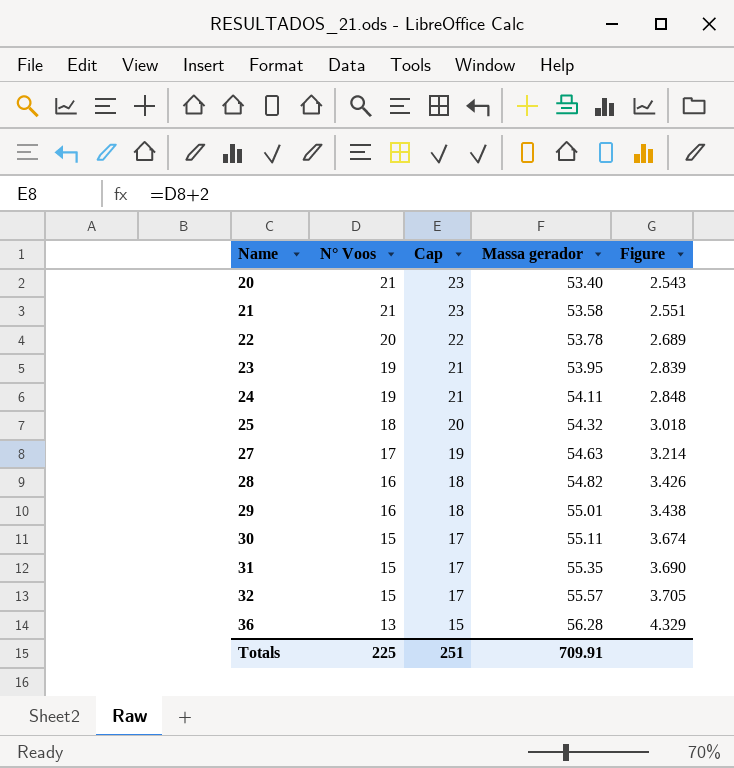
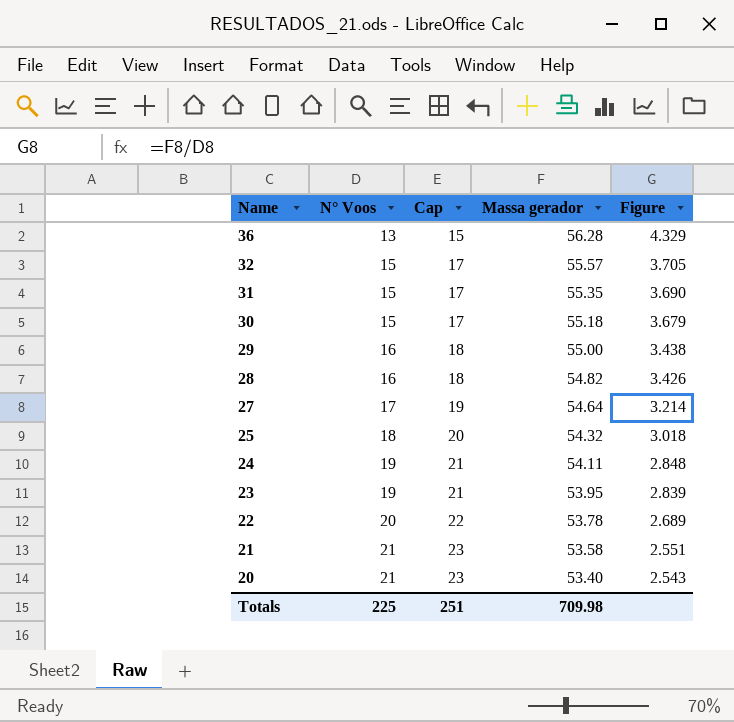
row order: Name ascending -> Name descending
30 | Massa gerador: 55.11 -> 55.18
30 | Figure: 3.674 -> 3.679
29 | Massa gerador: 55.01 -> 55.00
27 | Massa gerador: 54.63 -> 54.64
Totals | Massa gerador: 709.91 -> 709.98

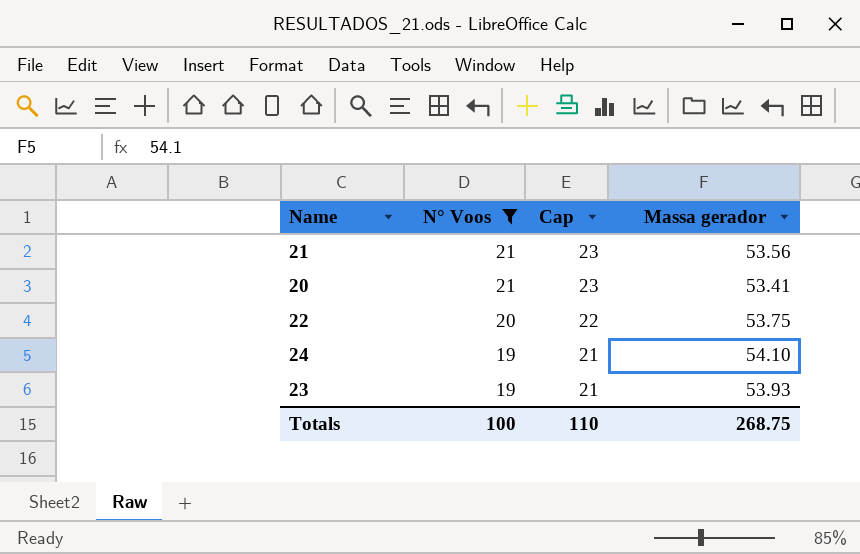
filter: none -> N° Voos >= 19
row order: Name descending -> N° Voos descending
column Figure | formula: [Massa gerador] / [N° Voos] -> none
21 | Massa gerador: 53.58 -> 53.56
20 | Massa gerador: 53.40 -> 53.41
22 | Massa gerador: 53.78 -> 53.75
24 | Massa gerador: 54.11 -> 54.10
23 | Massa gerador: 53.95 -> 53.93
Totals | N° Voos: 225 -> 100
Totals | Cap: 251 -> 110
Totals | Massa gerador: 709.98 -> 268.75

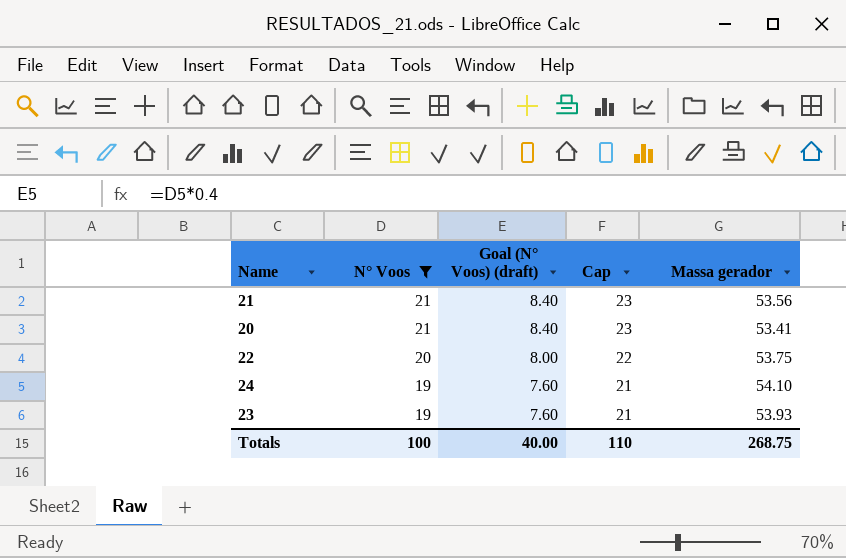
column Goal (N° Voos) (draft) | formula: none -> [N° Voos] * 0.4

